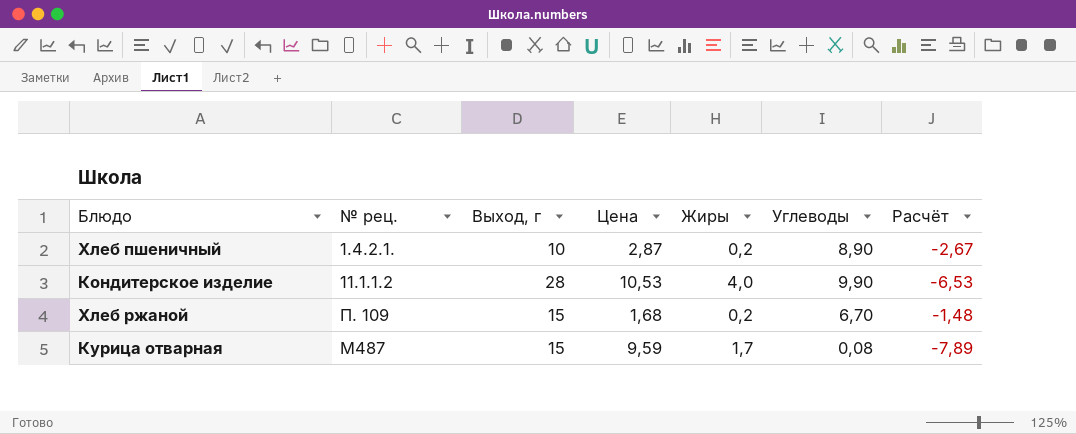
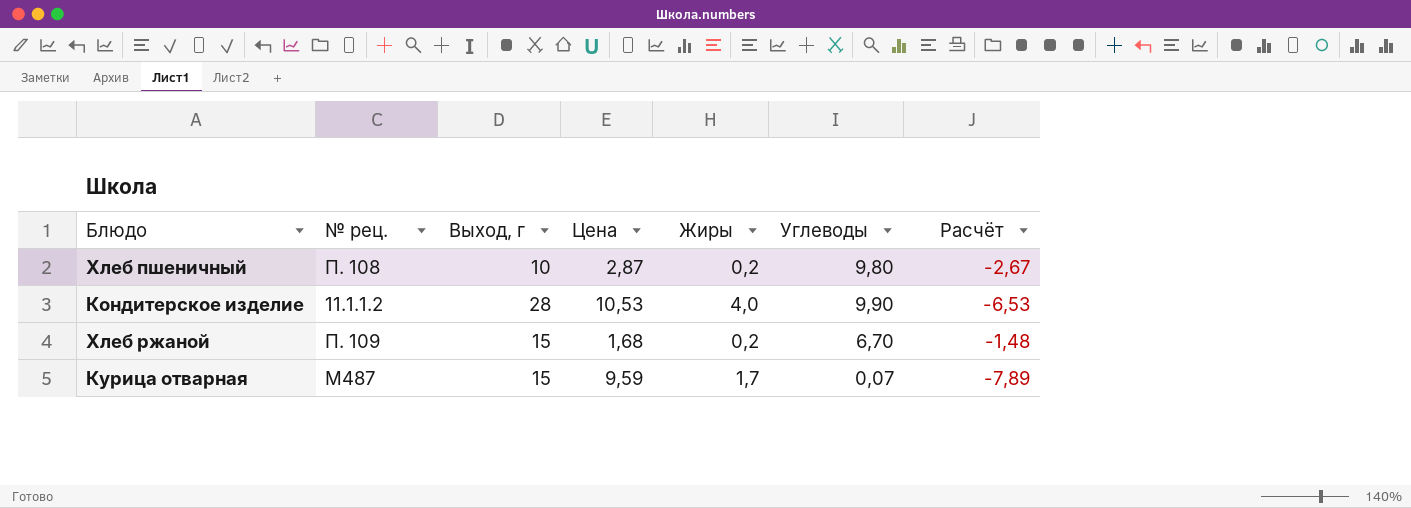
Хлеб пшеничный | № рец.: 1.4.2.1. -> П. 108
Хлеб пшеничный | Углеводы: 8,90 -> 9,80
Курица отварная | Углеводы: 0,08 -> 0,07

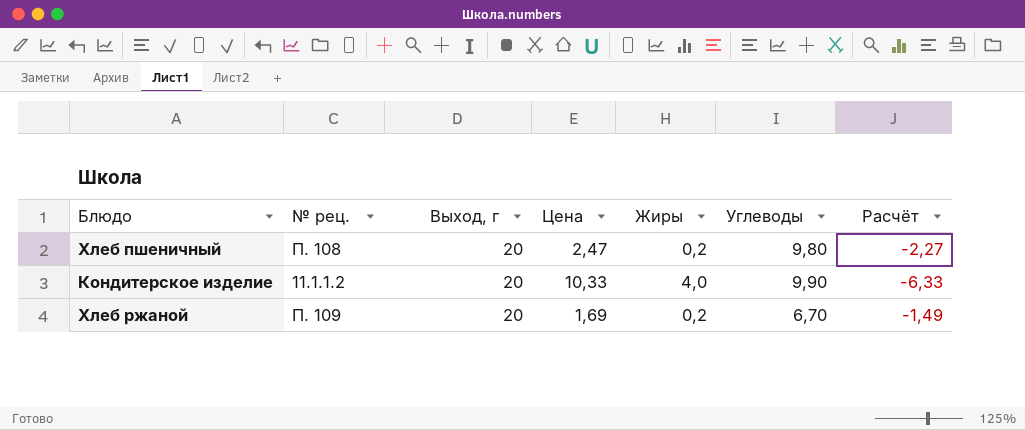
row Курица отварная: М487 | 15 | 9,59 | 1,7 | 0,07 | -7,89 -> none
Хлеб пшеничный | Выход, г: 10 -> 20
Хлеб пшеничный | Цена: 2,87 -> 2,47
Хлеб пшеничный | Расчёт: -2,67 -> -2,27
Кондитерское изделие | Выход, г: 28 -> 20
Кондитерское изделие | Цена: 10,53 -> 10,33
Кондитерское изделие | Расчёт: -6,53 -> -6,33
Хлеб ржаной | Выход, г: 15 -> 20
Хлеб ржаной | Цена: 1,68 -> 1,69
Хлеб ржаной | Расчёт: -1,48 -> -1,49

